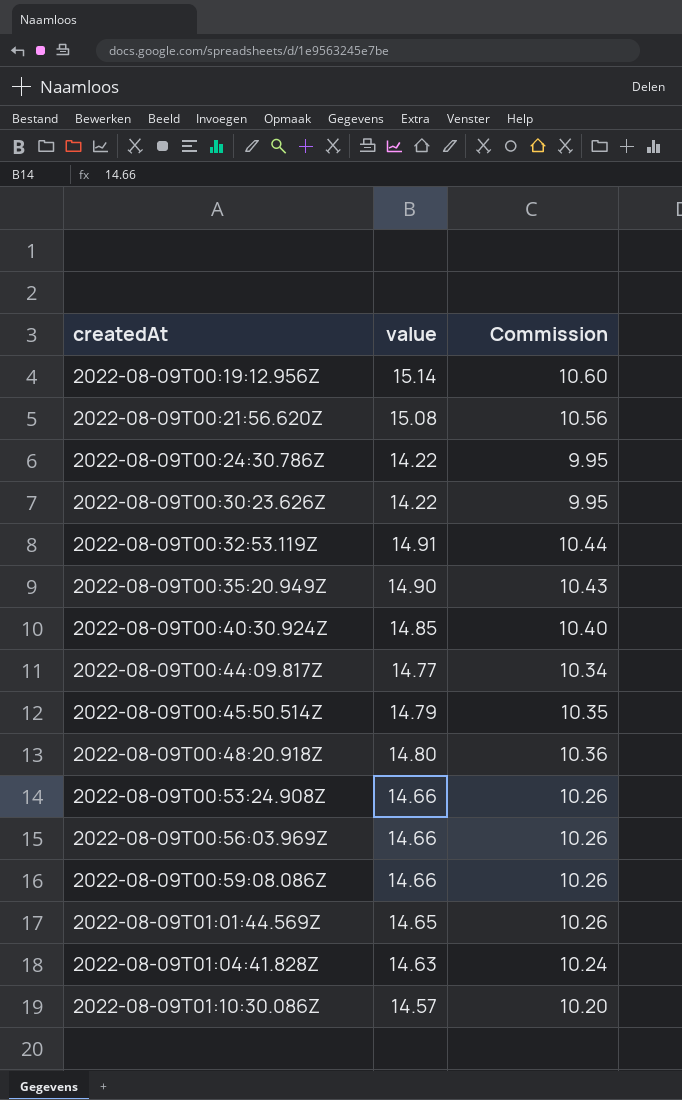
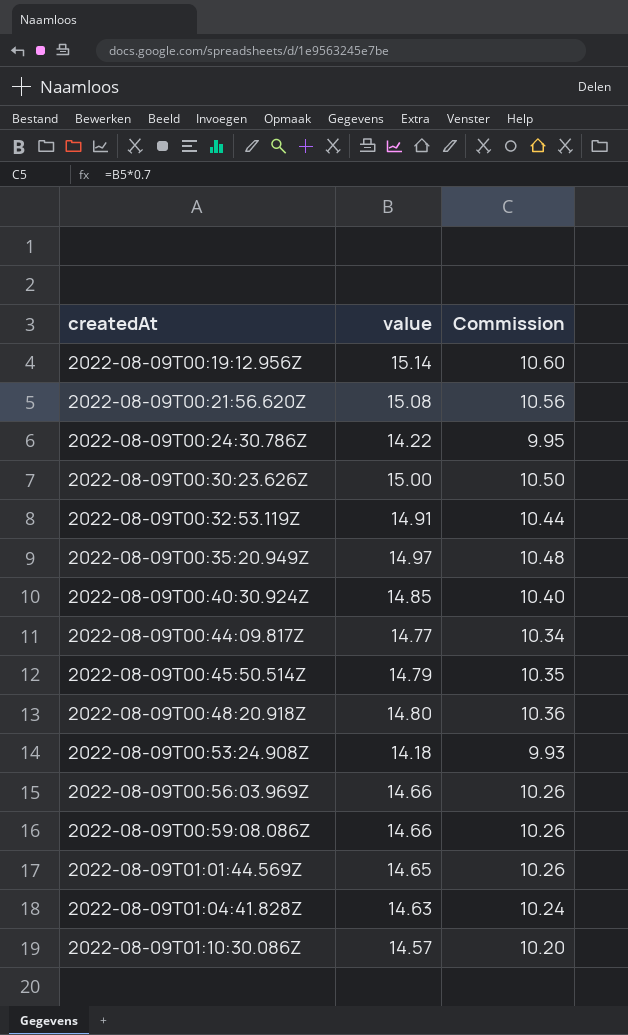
2022-08-09T00:30:23.626Z | value: 14.22 -> 15.00
2022-08-09T00:30:23.626Z | Commission: 9.95 -> 10.50
2022-08-09T00:35:20.949Z | value: 14.90 -> 14.97
2022-08-09T00:35:20.949Z | Commission: 10.43 -> 10.48
2022-08-09T00:53:24.908Z | value: 14.66 -> 14.18
2022-08-09T00:53:24.908Z | Commission: 10.26 -> 9.93

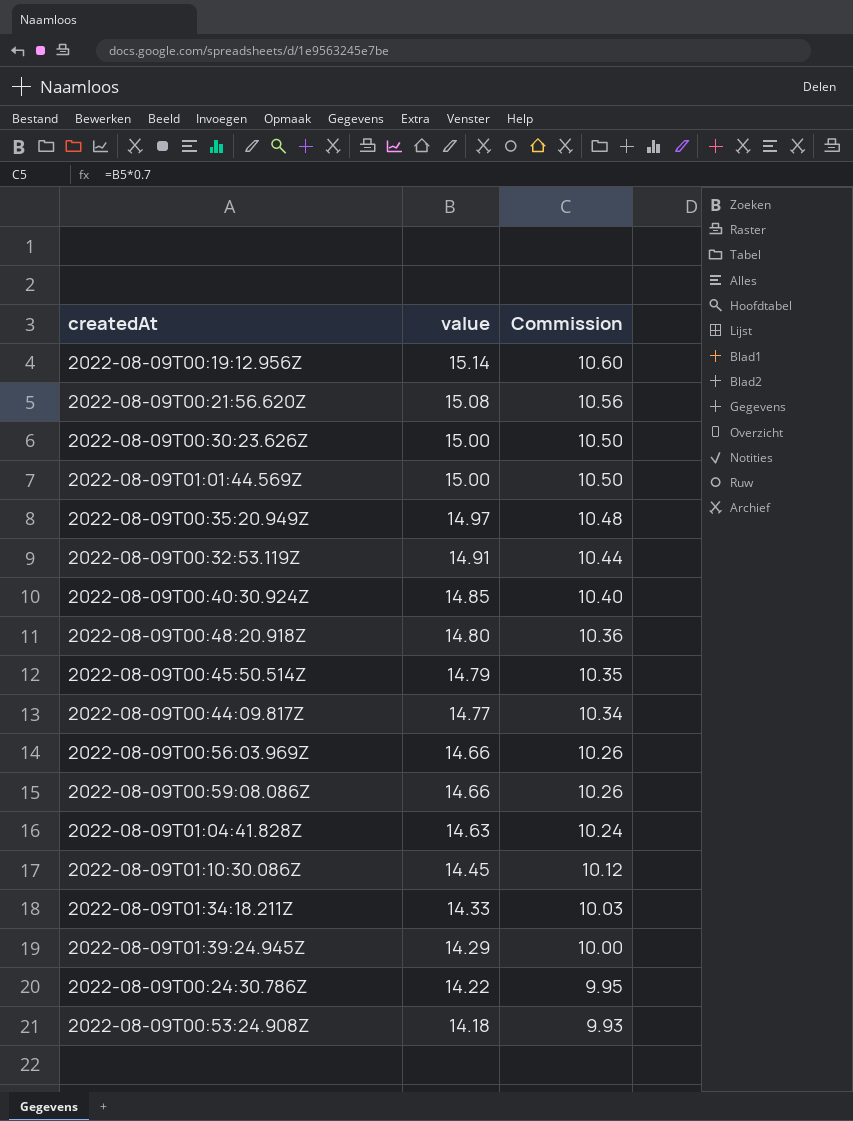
row order: createdAt ascending -> value descending
2022-08-09T01:01:44.569Z | value: 14.65 -> 15.00
2022-08-09T01:01:44.569Z | Commission: 10.26 -> 10.50
2022-08-09T01:10:30.086Z | value: 14.57 -> 14.45
2022-08-09T01:10:30.086Z | Commission: 10.20 -> 10.12
row 2022-08-09T01:34:18.211Z: none -> 14.33 | 10.03
row 2022-08-09T01:39:24.945Z: none -> 14.29 | 10.00

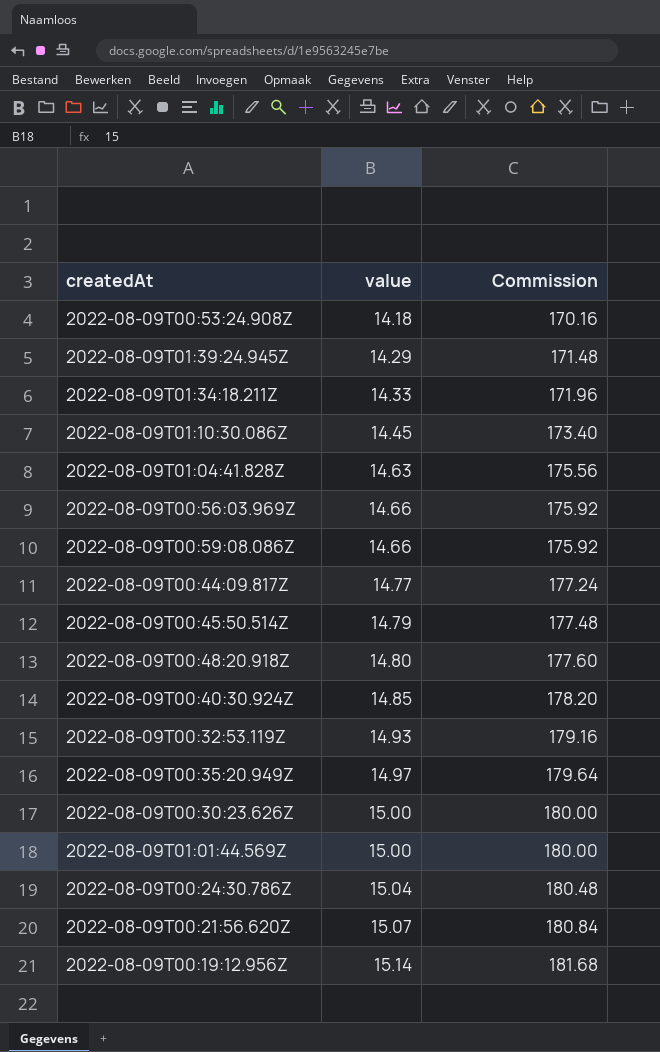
row order: value descending -> value ascending
column Commission | formula: [value] * 0.7 -> [value] * 12
2022-08-09T00:32:53.119Z | value: 14.91 -> 14.93
2022-08-09T00:24:30.786Z | value: 14.22 -> 15.04
2022-08-09T00:21:56.620Z | value: 15.08 -> 15.07

